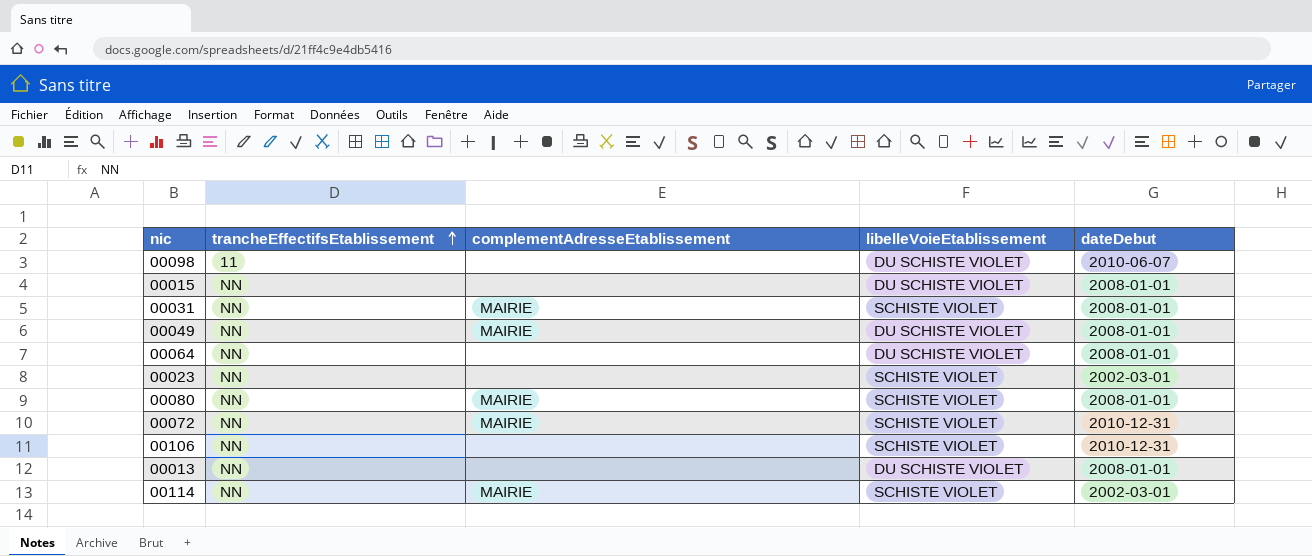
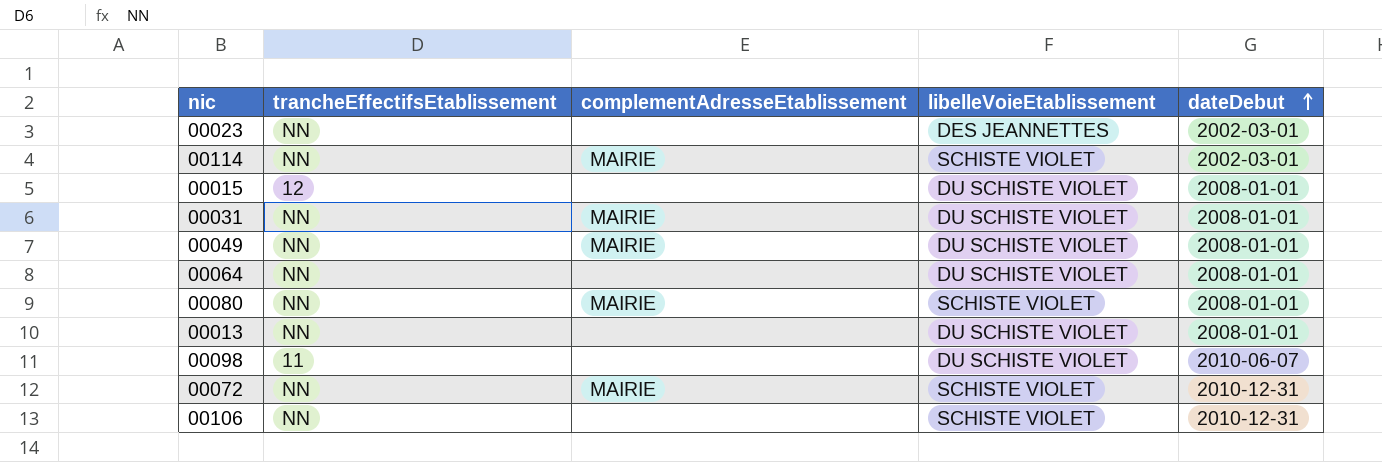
row order: trancheEffectifsEtablissement ascending -> dateDebut ascending
00023 | libelleVoieEtablissement: SCHISTE VIOLET -> DES JEANNETTES
00015 | trancheEffectifsEtablissement: NN -> 12
00031 | libelleVoieEtablissement: SCHISTE VIOLET -> DU SCHISTE VIOLET

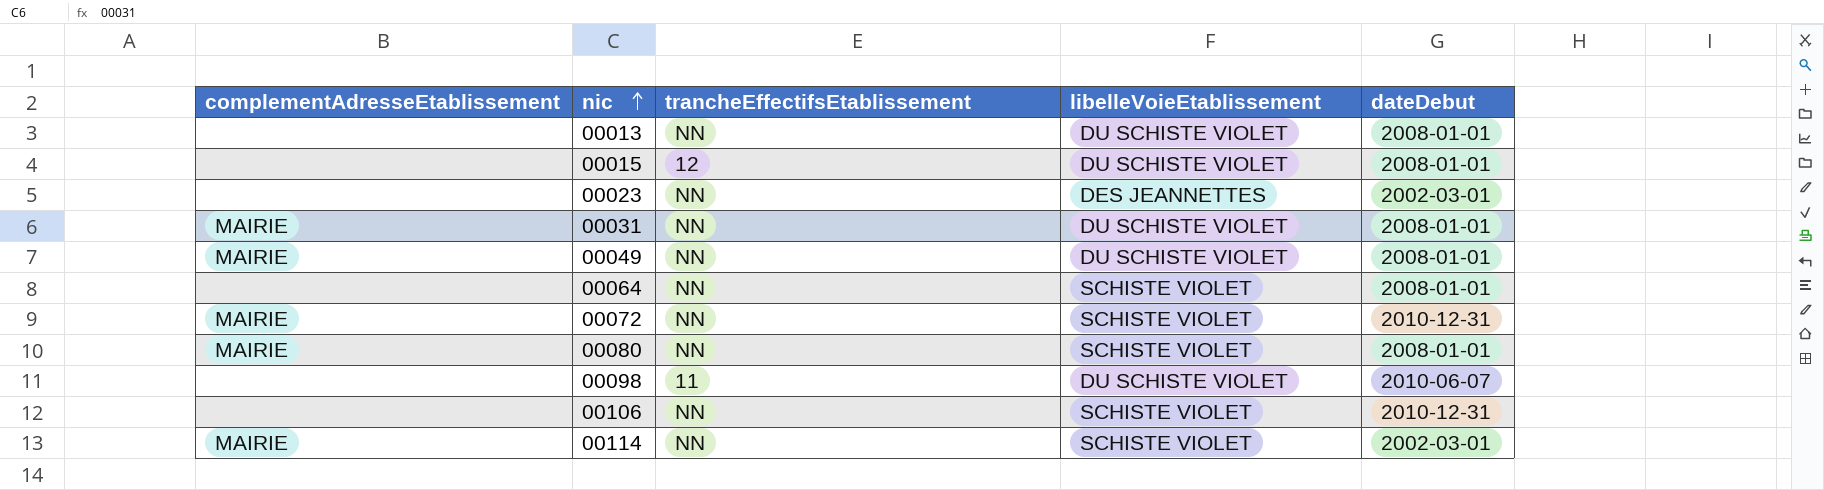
row order: dateDebut ascending -> nic ascending
column complementAdresseEtablissement | position: 3 -> 1
00064 | libelleVoieEtablissement: DU SCHISTE VIOLET -> SCHISTE VIOLET

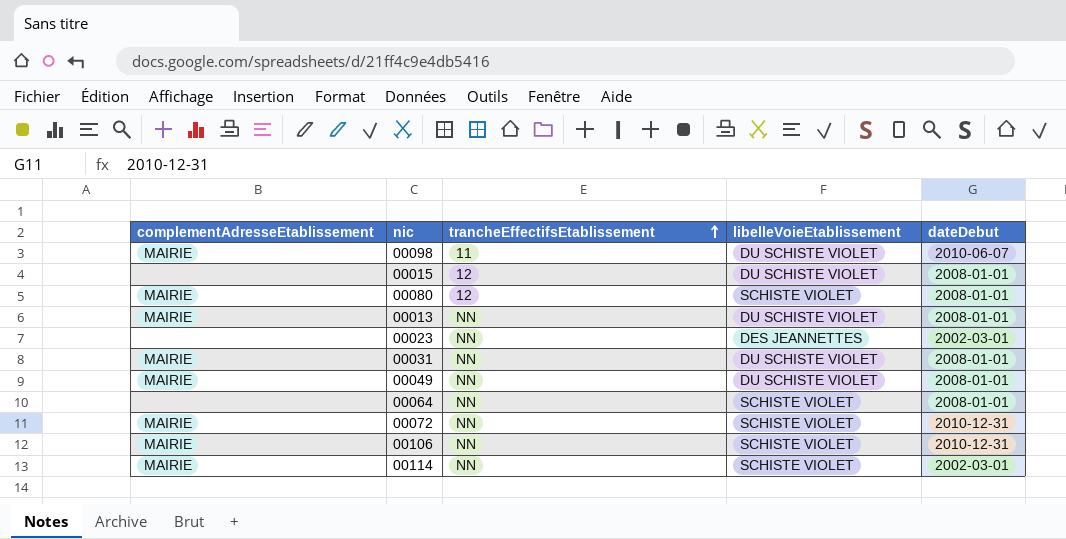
row order: nic ascending -> trancheEffectifsEtablissement ascending
00098 | complementAdresseEtablissement: none -> MAIRIE
00080 | trancheEffectifsEtablissement: NN -> 12
00013 | complementAdresseEtablissement: none -> MAIRIE
00106 | complementAdresseEtablissement: none -> MAIRIE

